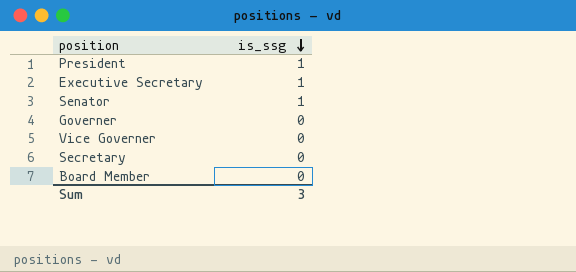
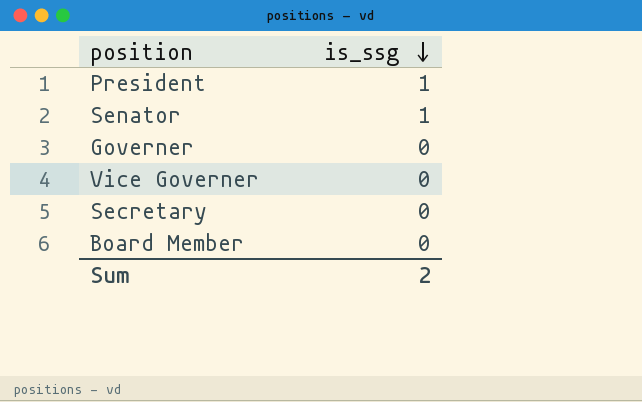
row Executive Secretary: 1 -> none
Sum | is_ssg: 3 -> 2

